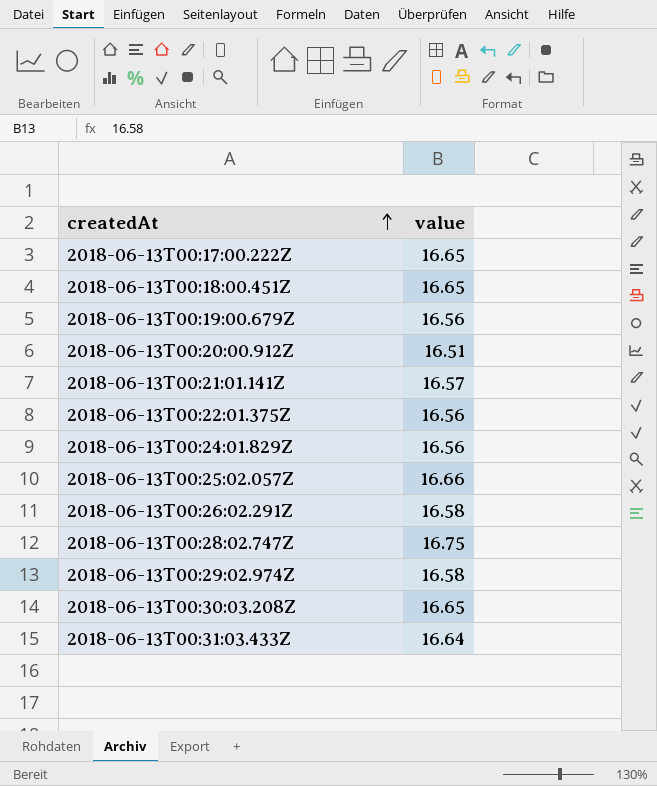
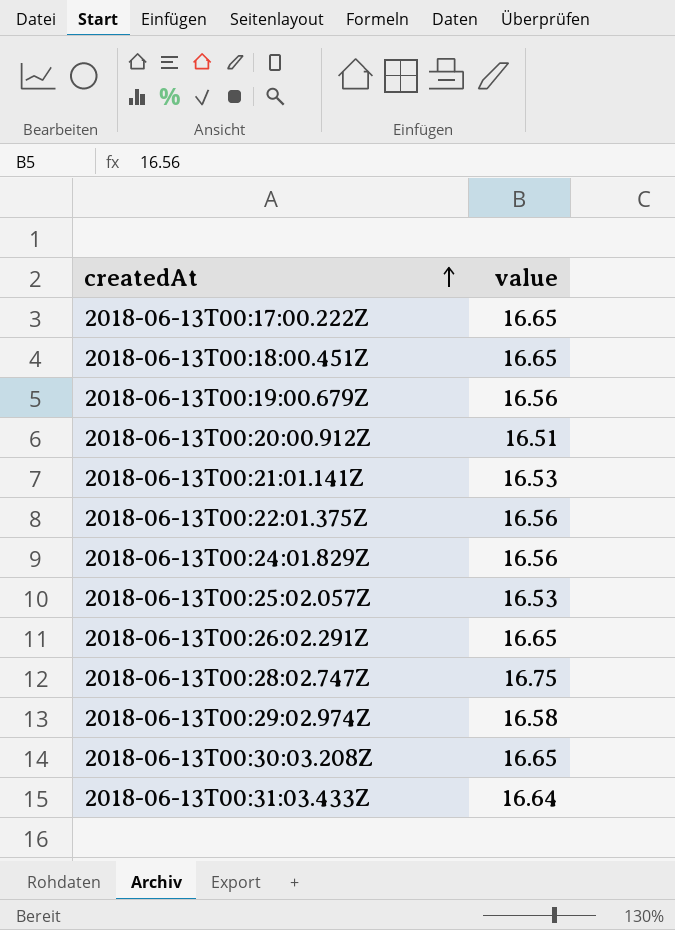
2018-06-13T00:21:01.141Z | value: 16.57 -> 16.53
2018-06-13T00:25:02.057Z | value: 16.66 -> 16.53
2018-06-13T00:26:02.291Z | value: 16.58 -> 16.65

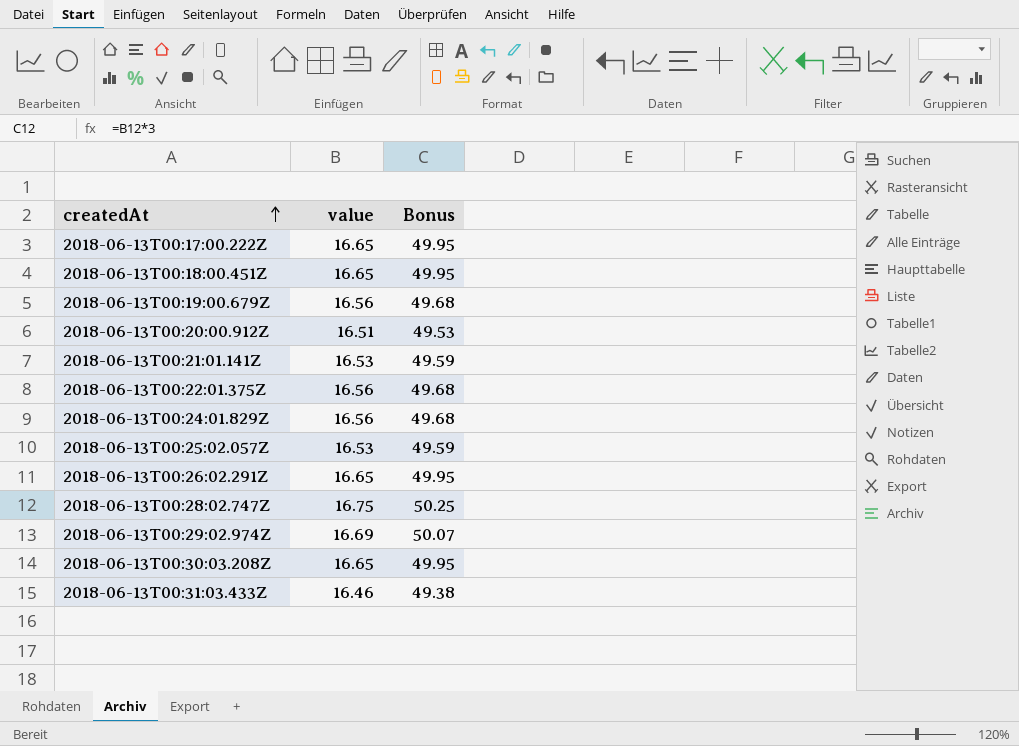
column Bonus | formula: none -> [value] * 3
2018-06-13T00:29:02.974Z | value: 16.58 -> 16.69
2018-06-13T00:31:03.433Z | value: 16.64 -> 16.46

